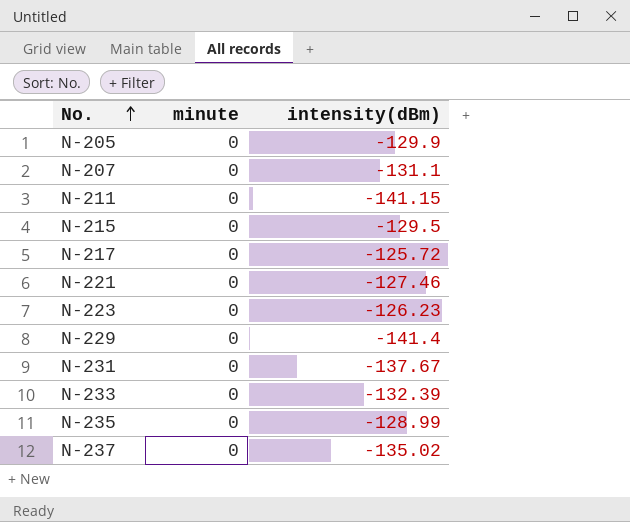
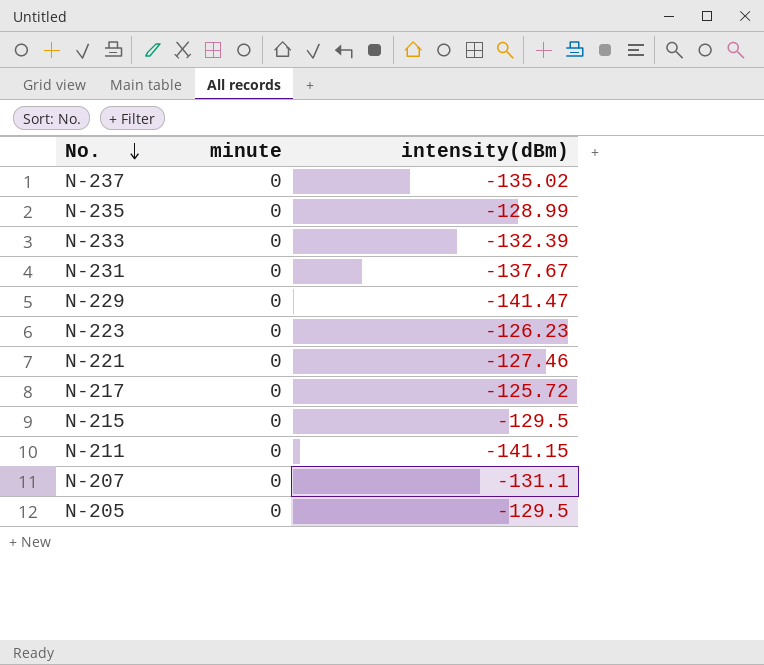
row order: No. ascending -> No. descending
N-229 | intensity(dBm): -141.4 -> -141.47
N-205 | intensity(dBm): -129.9 -> -129.5

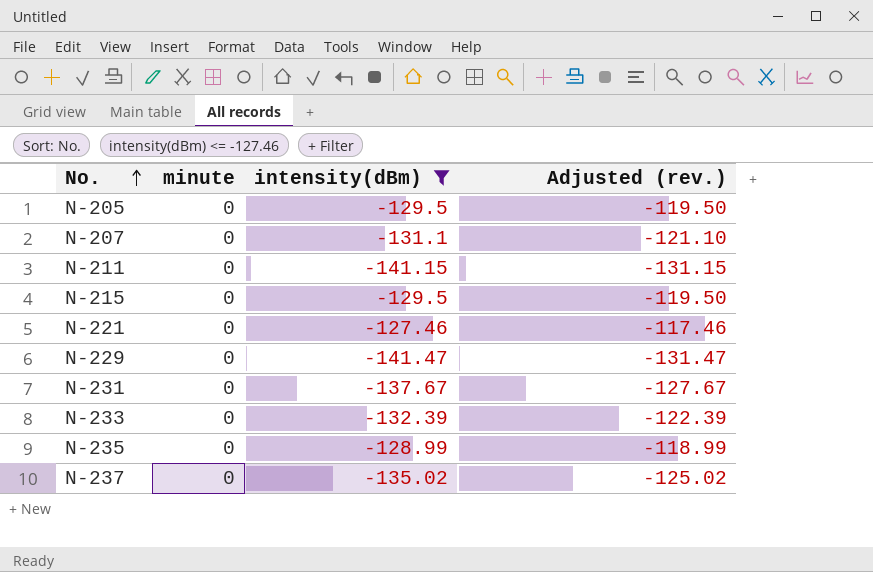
filter: none -> intensity(dBm) <= -127.46
row order: No. descending -> No. ascending
column Adjusted (rev.) | formula: none -> [intensity(dBm)] + 10

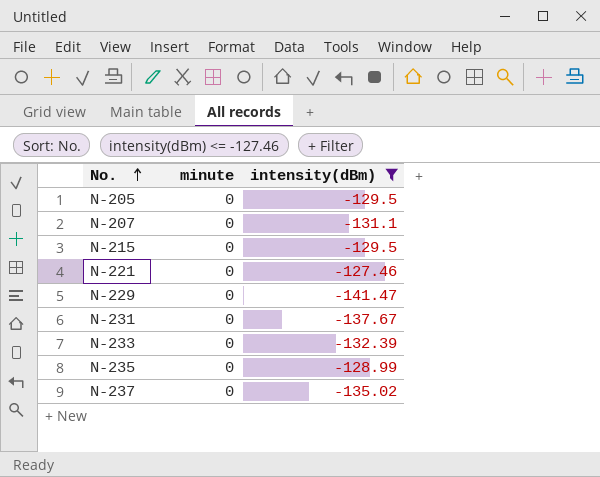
column Adjusted (rev.) | formula: [intensity(dBm)] + 10 -> none
row N-211: 0 | -141.15 | -131.15 -> none

